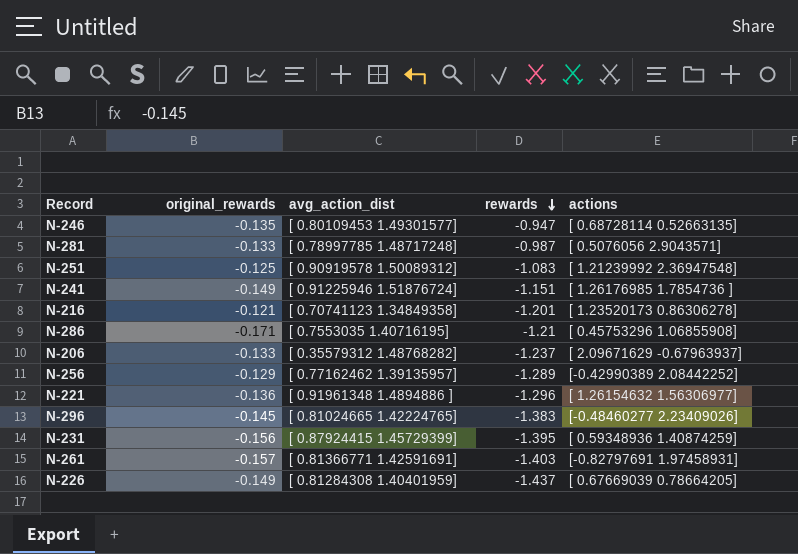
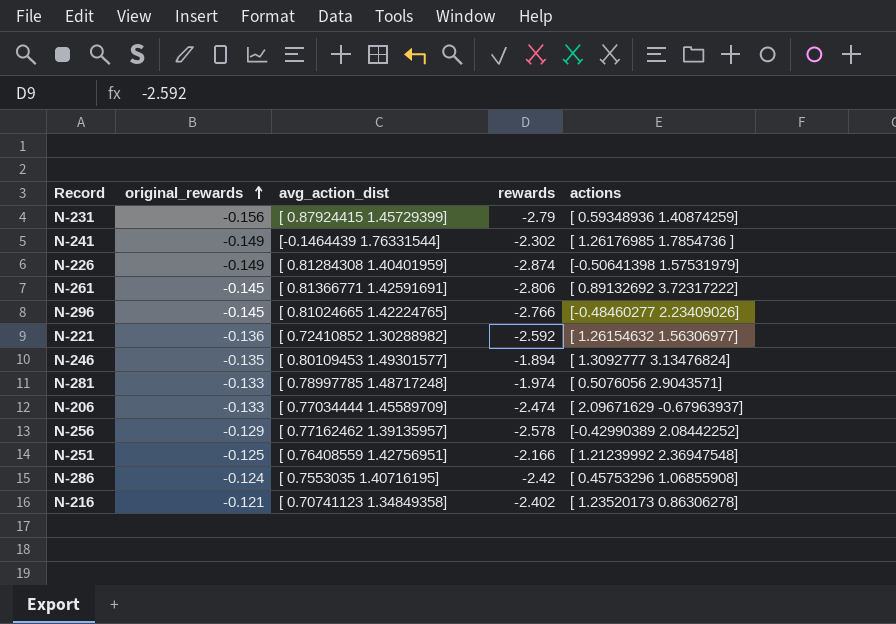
row order: rewards descending -> original_rewards ascending
N-231 | rewards: -1.395 -> -2.79
N-241 | avg_action_dist: [ 0.91225946 1.51876724] -> [-0.1464439 1.76331544]
N-241 | rewards: -1.151 -> -2.302
N-226 | rewards: -1.437 -> -2.874
N-226 | actions: [ 0.67669039 0.78664205] -> [-0.50641398 1.57531979]
N-261 | original_rewards: -0.157 -> -0.145
N-261 | rewards: -1.403 -> -2.806
N-261 | actions: [-0.82797691 1.97458931] -> [ 0.89132692 3.72317222]
N-296 | rewards: -1.383 -> -2.766
N-221 | avg_action_dist: [ 0.91961348 1.4894886 ] -> [ 0.72410852 1.30288982]
N-221 | rewards: -1.296 -> -2.592
N-246 | rewards: -0.947 -> -1.894
N-246 | actions: [ 0.68728114 0.52663135] -> [ 1.3092777 3.13476824]
N-281 | rewards: -0.987 -> -1.974
N-206 | avg_action_dist: [ 0.35579312 1.48768282] -> [ 0.77034444 1.45589709]
N-206 | rewards: -1.237 -> -2.474
N-256 | rewards: -1.289 -> -2.578
N-251 | avg_action_dist: [ 0.90919578 1.50089312] -> [ 0.76408559 1.42756951]
N-251 | rewards: -1.083 -> -2.166
N-286 | original_rewards: -0.171 -> -0.124
N-286 | rewards: -1.21 -> -2.42
N-216 | rewards: -1.201 -> -2.402

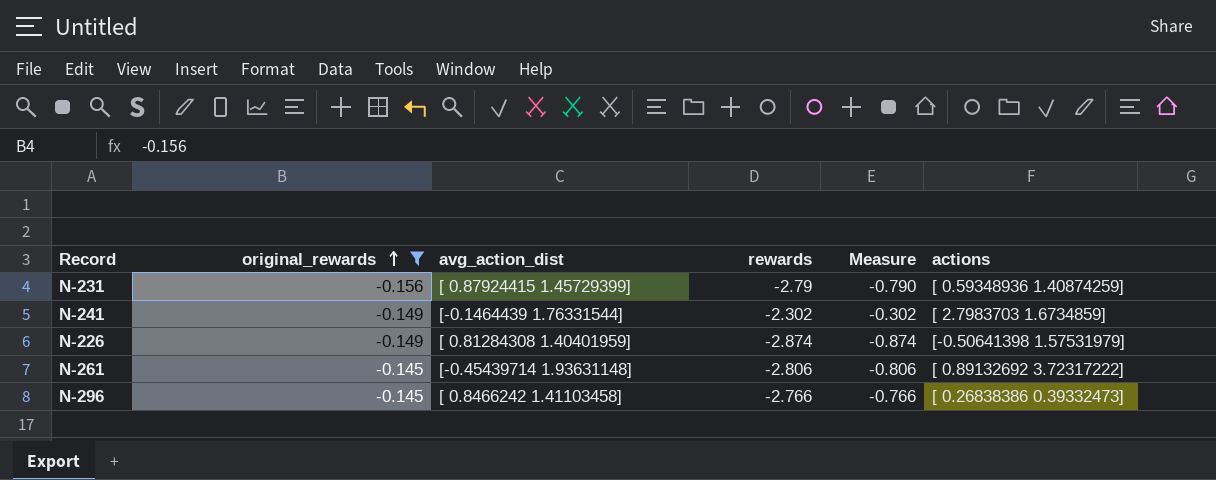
filter: none -> original_rewards <= -0.145
column Measure | formula: none -> [rewards] + 2
N-241 | actions: [ 1.26176985 1.7854736 ] -> [ 2.7983703 1.6734859]
N-261 | avg_action_dist: [ 0.81366771 1.42591691] -> [-0.45439714 1.93631148]
N-296 | avg_action_dist: [ 0.81024665 1.42224765] -> [ 0.8466242 1.41103458]
N-296 | actions: [-0.48460277 2.23409026] -> [ 0.26838386 0.39332473]

